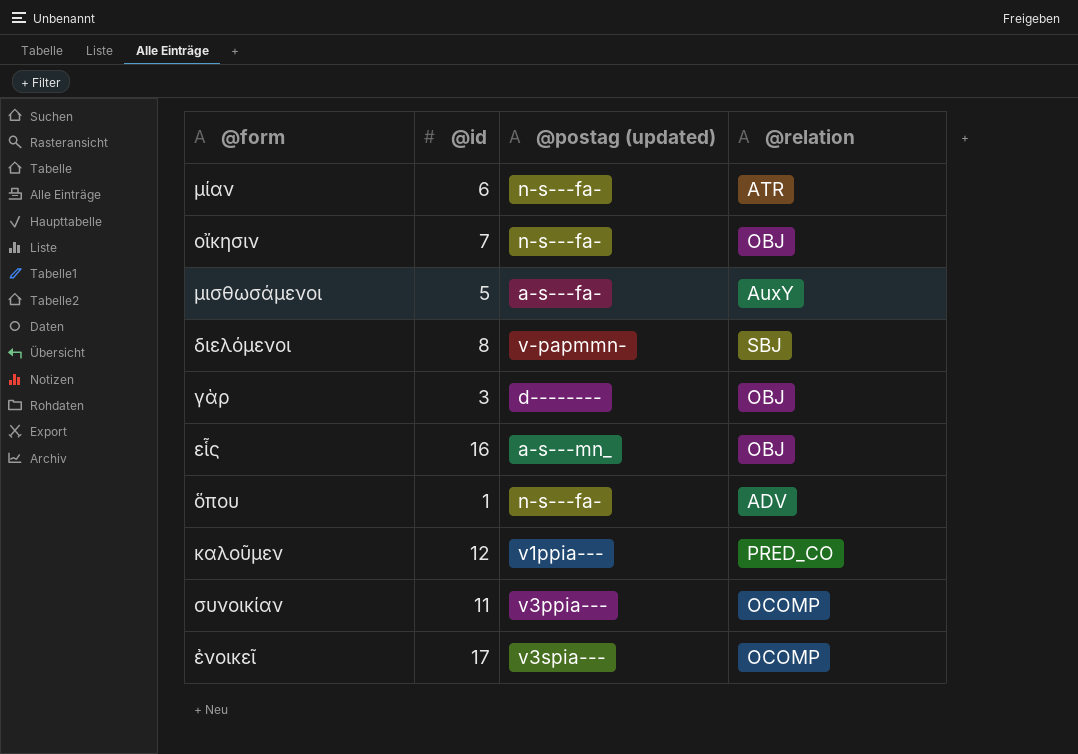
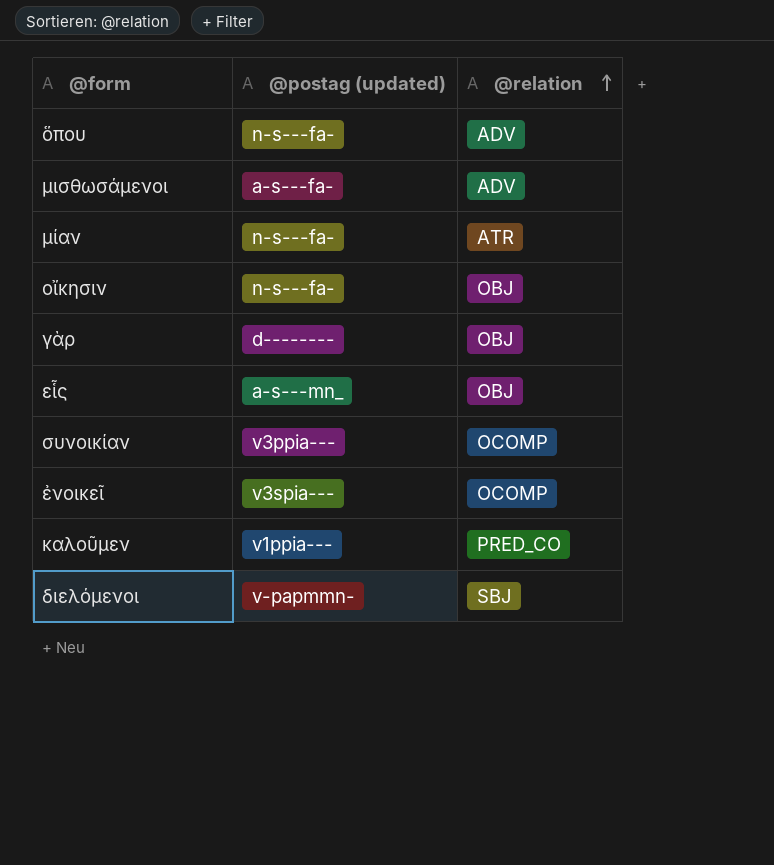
row order: none -> @relation ascending
column @id | position: 2 -> none
μισθωσάμενοι | @relation: AuxY -> ADV

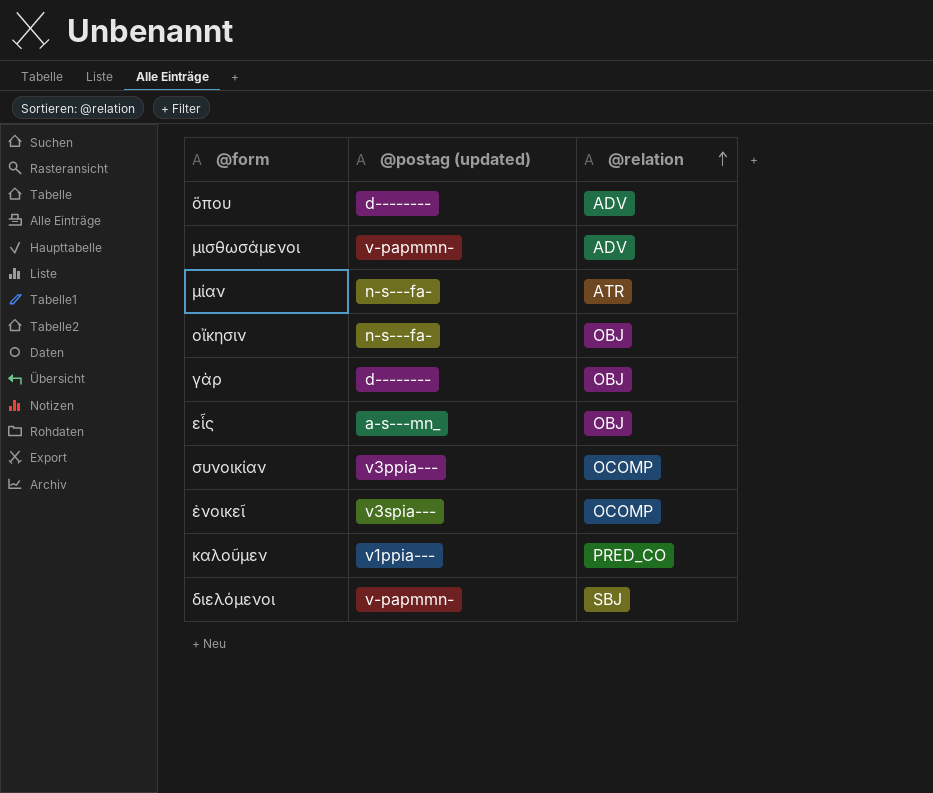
ὅπου | @postag (updated): n-s---fa- -> d--------
μισθωσάμενοι | @postag (updated): a-s---fa- -> v-papmmn-

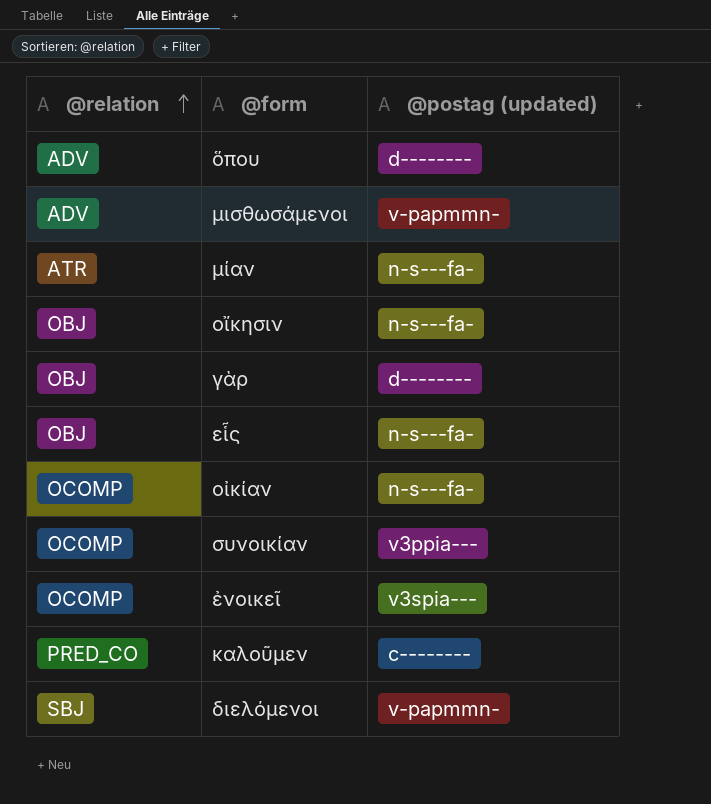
column @relation | position: 3 -> 1
εἷς | @postag (updated): a-s---mn_ -> n-s---fa-
row οἰκίαν: none -> OCOMP | n-s---fa-
καλοῦμεν | @postag (updated): v1ppia--- -> c--------

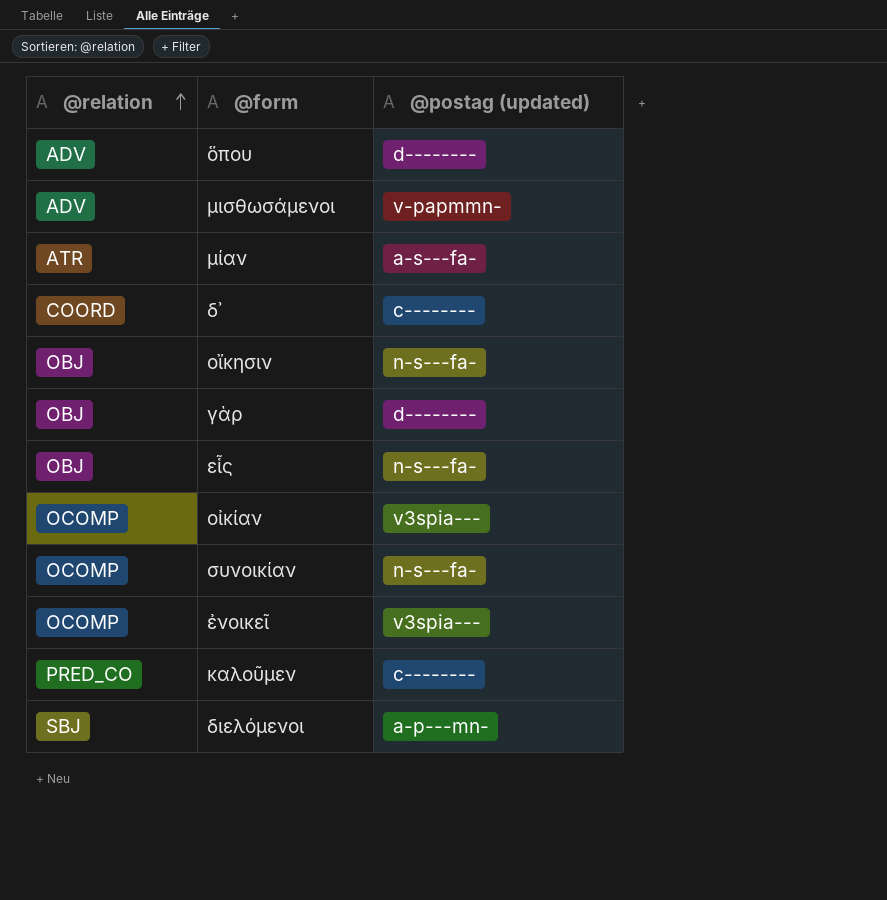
μίαν | @postag (updated): n-s---fa- -> a-s---fa-
row δ᾽: none -> COORD | c--------
οἰκίαν | @postag (updated): n-s---fa- -> v3spia---
συνοικίαν | @postag (updated): v3ppia--- -> n-s---fa-
διελόμενοι | @postag (updated): v-papmmn- -> a-p---mn-

